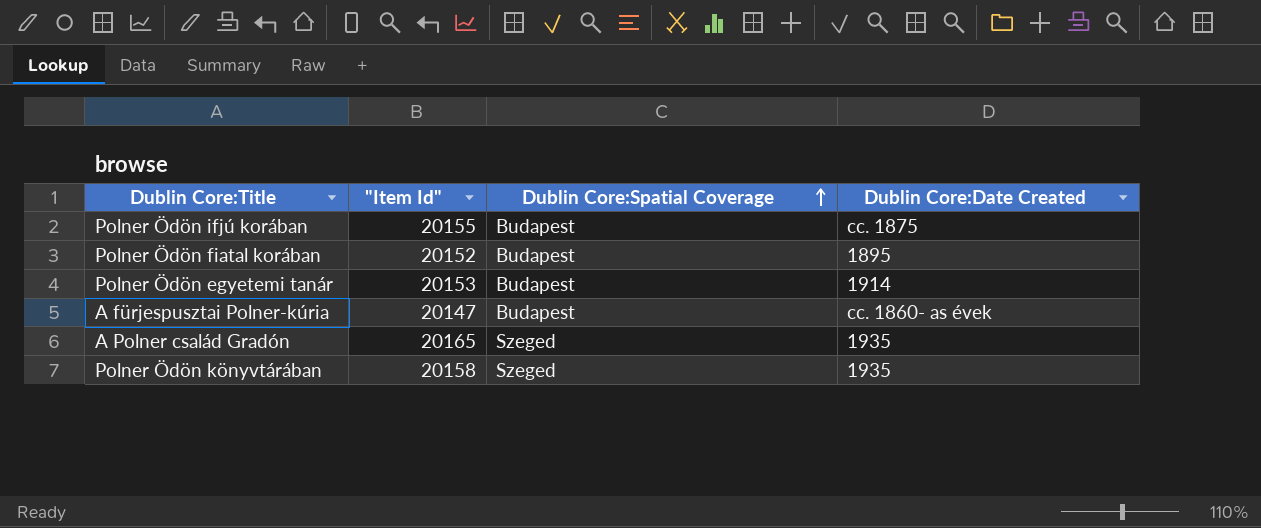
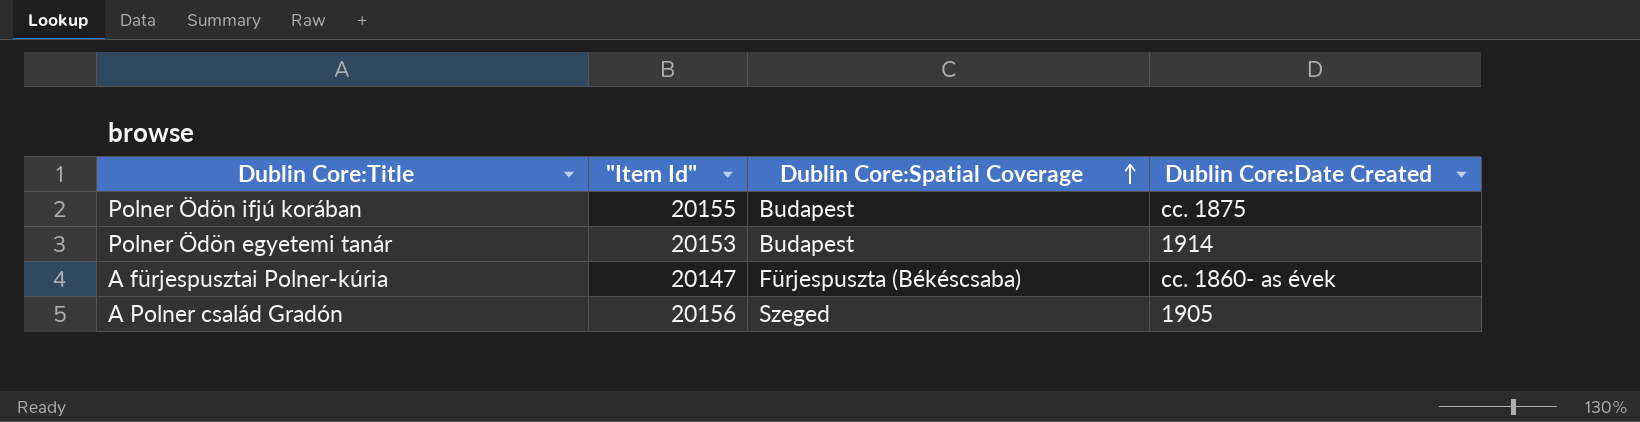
row Polner Ödön fiatal korában: 20152 | Budapest | 1895 -> none
row Polner Ödön könyvtárában: 20158 | Szeged | 1935 -> none
A fürjespusztai Polner-kúria | Dublin Core:Spatial Coverage: Budapest -> Fürjespuszta (Békéscsaba)
A Polner család Gradón | "Item Id": 20165 -> 20156
A Polner család Gradón | Dublin Core:Date Created: 1935 -> 1905

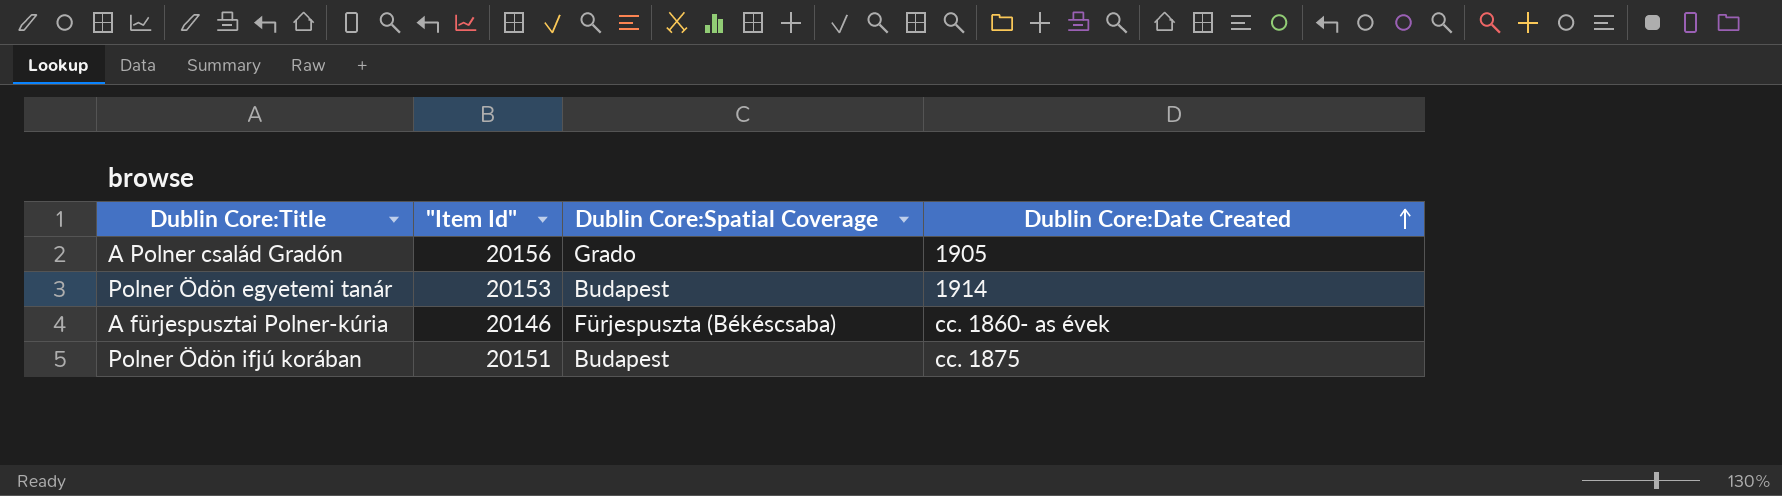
row order: Dublin Core:Spatial Coverage ascending -> Dublin Core:Date Created ascending
A Polner család Gradón | Dublin Core:Spatial Coverage: Szeged -> Grado
A fürjespusztai Polner-kúria | "Item Id": 20147 -> 20146
Polner Ödön ifjú korában | "Item Id": 20155 -> 20151

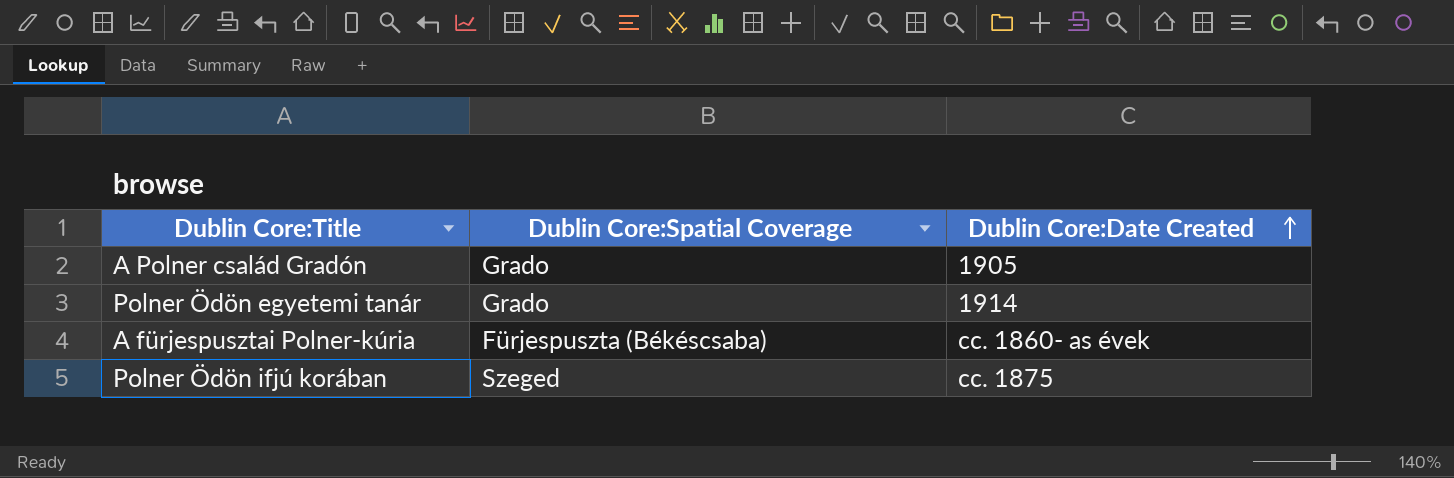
column "Item Id" | position: 2 -> none
Polner Ödön egyetemi tanár | Dublin Core:Spatial Coverage: Budapest -> Grado
Polner Ödön ifjú korában | Dublin Core:Spatial Coverage: Budapest -> Szeged

